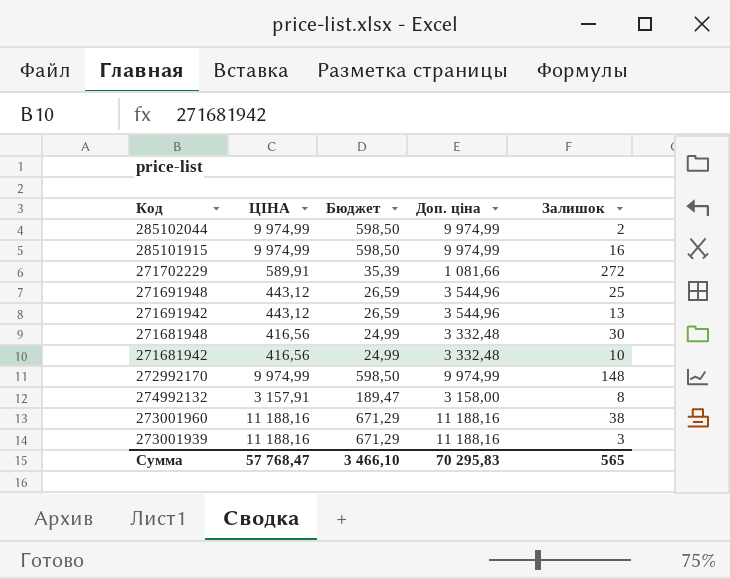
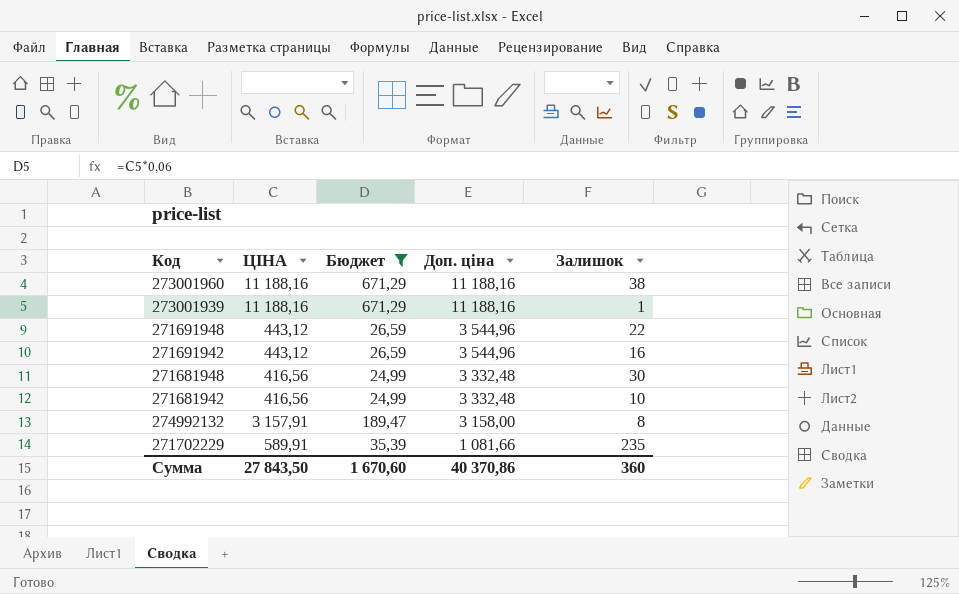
filter: none -> Бюджет != 598,50
row order: none -> Доп. ціна descending
273001939 | Залишок: 3 -> 1
271691948 | Залишок: 25 -> 22
271691942 | Залишок: 13 -> 16
271702229 | Залишок: 272 -> 235
Сумма | ЦІНА: 57 768,47 -> 27 843,50
Сумма | Бюджет: 3 466,10 -> 1 670,60
Сумма | Доп. ціна: 70 295,83 -> 40 370,86
Сумма | Залишок: 565 -> 360

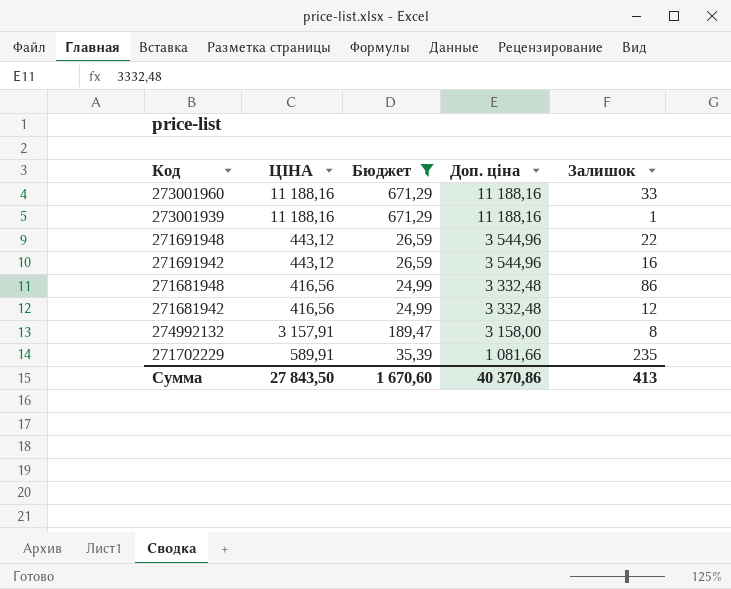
273001960 | Залишок: 38 -> 33
271681948 | Залишок: 30 -> 86
271681942 | Залишок: 10 -> 12
Сумма | Залишок: 360 -> 413

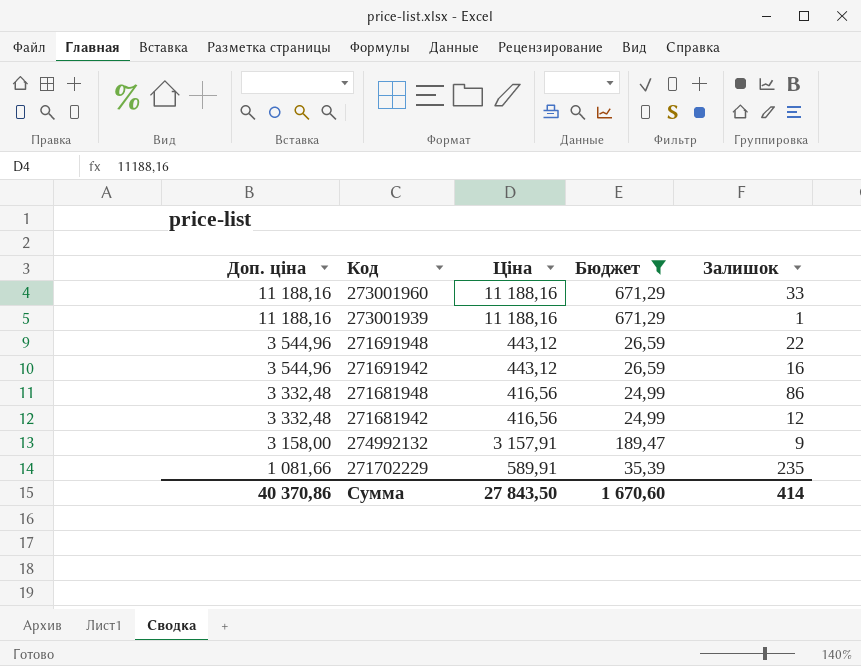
column Доп. ціна | position: 4 -> 1
column name: ЦІНА -> Ціна
274992132 | Залишок: 8 -> 9
Сумма | Залишок: 413 -> 414

